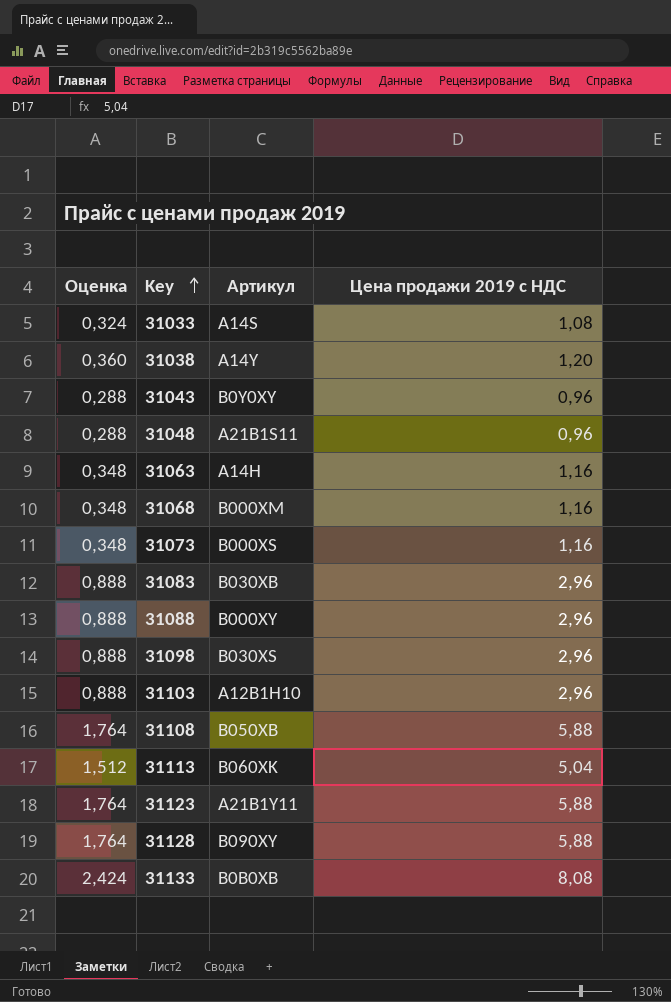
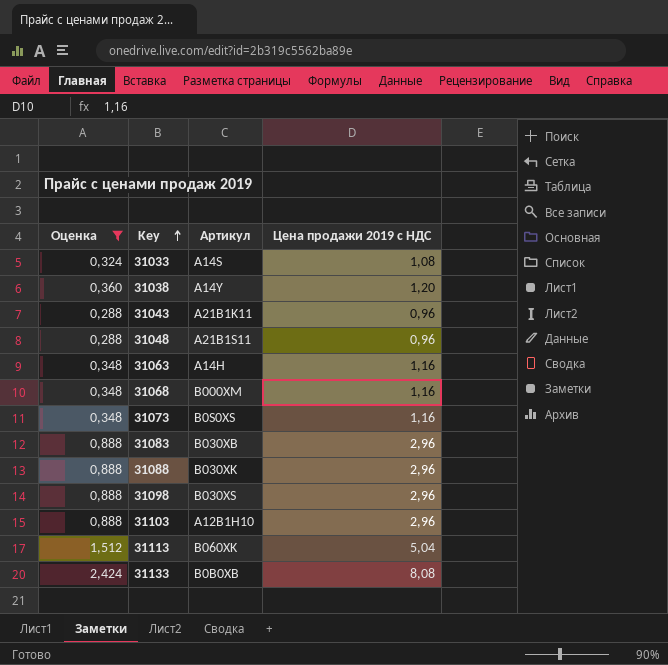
filter: none -> Оценка != 1,764
31043 | Артикул: B0Y0XY -> A21B1K11
31073 | Артикул: B000XS -> B0S0XS
31088 | Артикул: B000XY -> B030XK

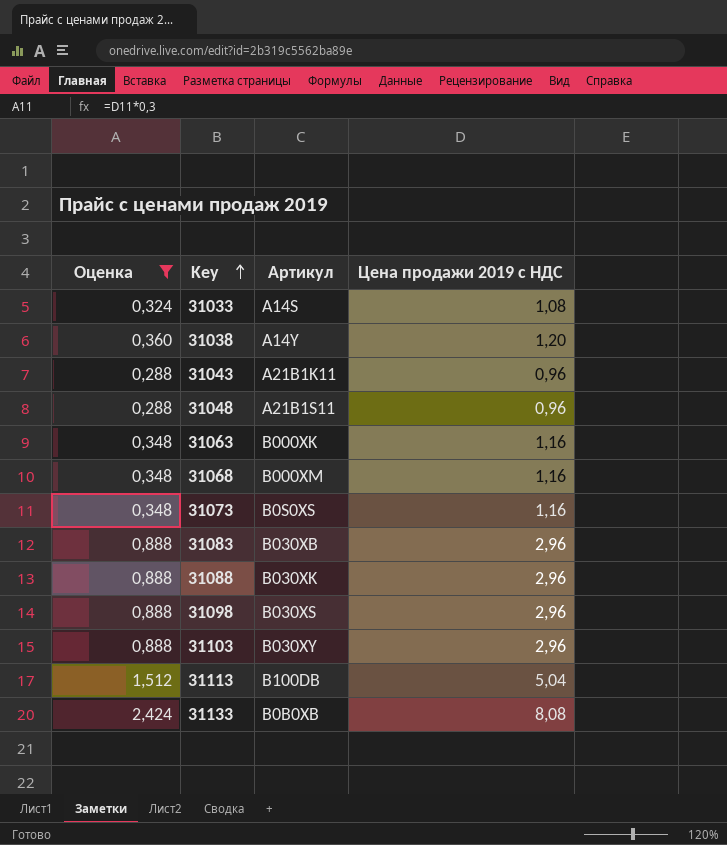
31063 | Артикул: A14H -> B000XK
31103 | Артикул: A12B1H10 -> B030XY
31113 | Артикул: B060XK -> B100DB

